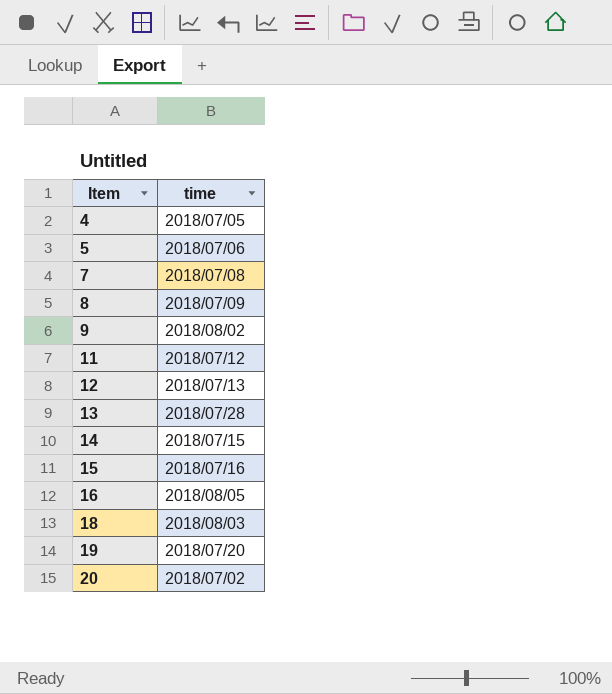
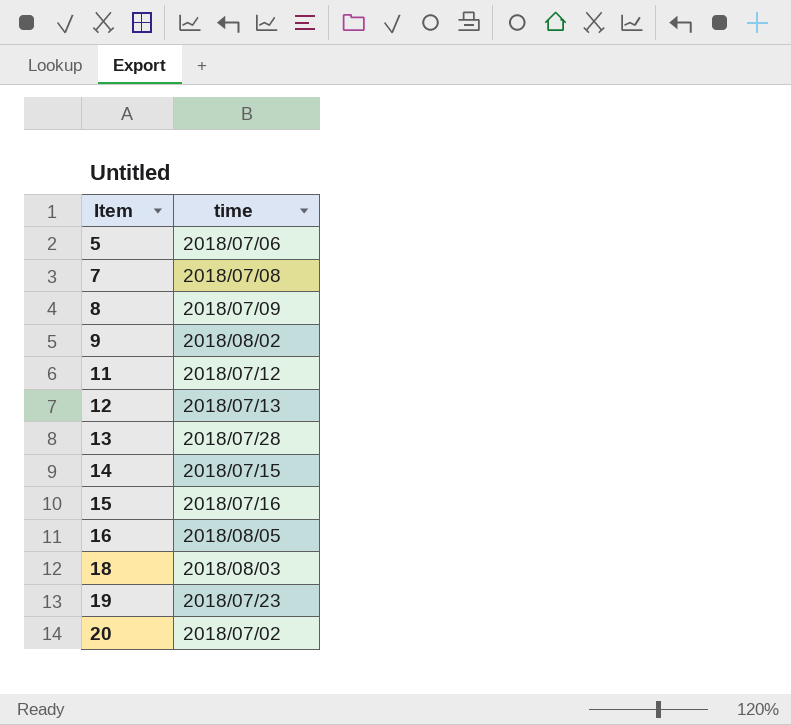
row 4: 2018/07/05 -> none
19 | time: 2018/07/20 -> 2018/07/23

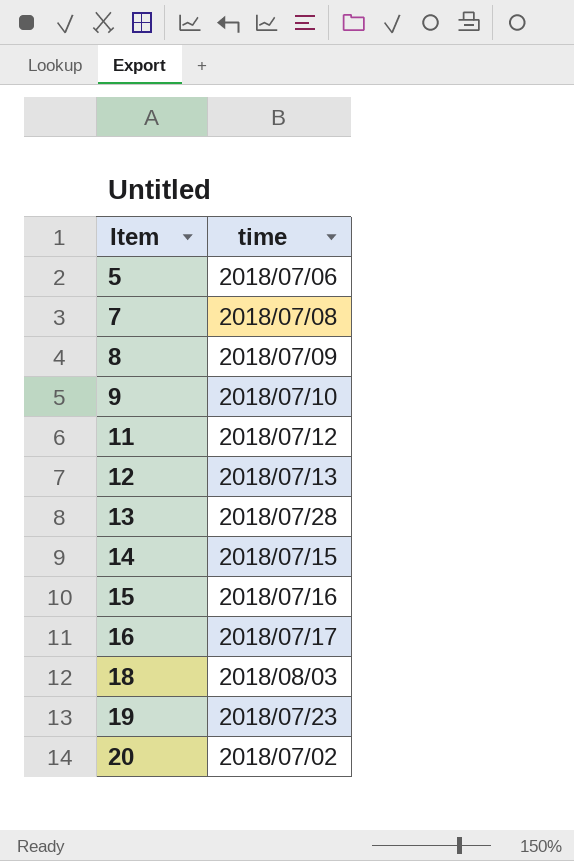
9 | time: 2018/08/02 -> 2018/07/10
16 | time: 2018/08/05 -> 2018/07/17

